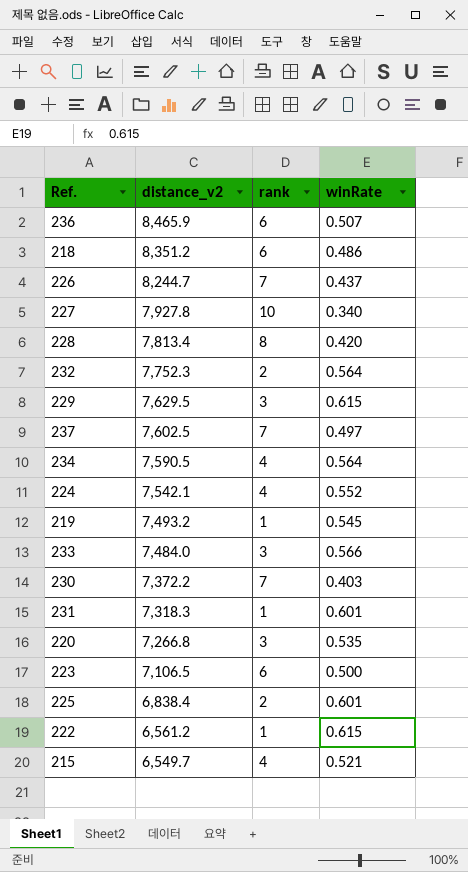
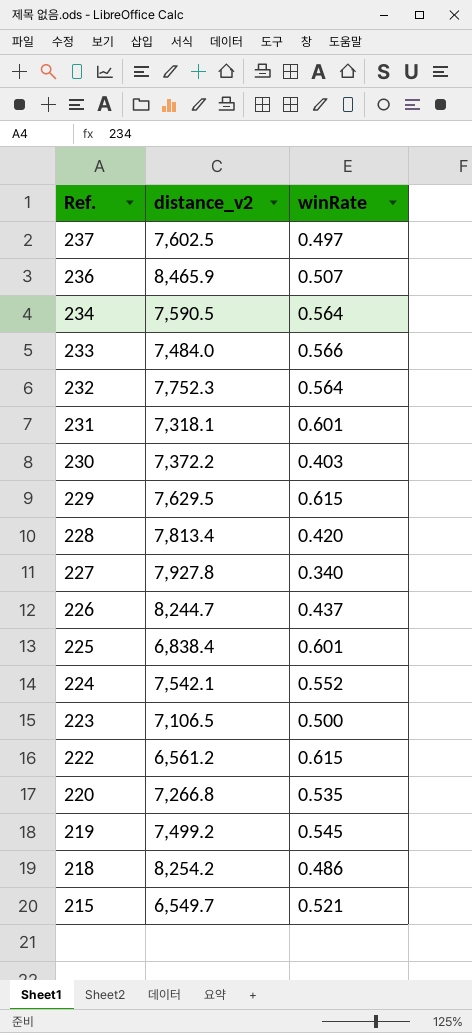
row order: distance_v2 descending -> Ref. descending
column rank | position: 3 -> none
231 | distance_v2: 7,318.3 -> 7,318.1
219 | distance_v2: 7,493.2 -> 7,499.2
218 | distance_v2: 8,351.2 -> 8,254.2

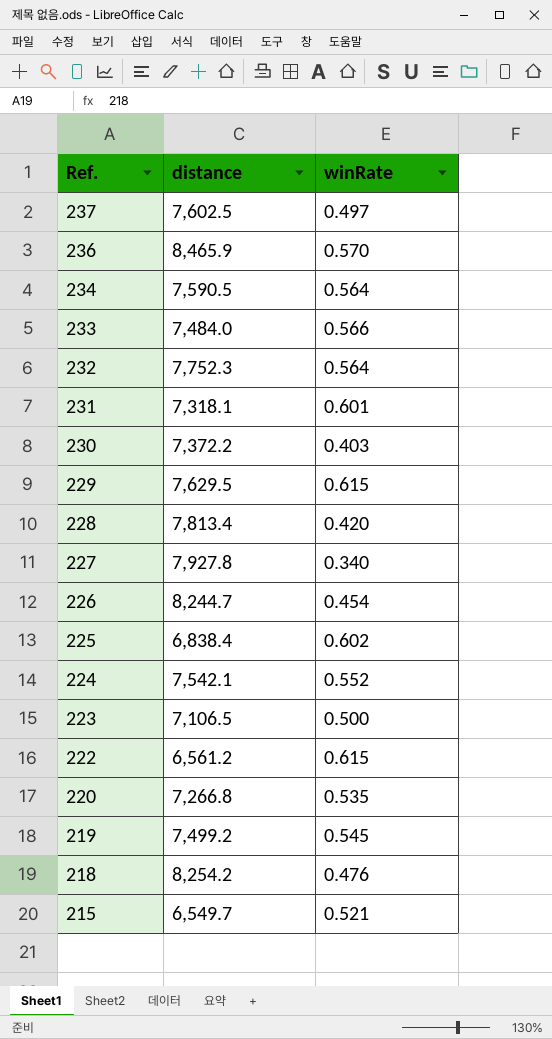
column name: distance_v2 -> distance
236 | winRate: 0.507 -> 0.570
226 | winRate: 0.437 -> 0.454
225 | winRate: 0.601 -> 0.602
218 | winRate: 0.486 -> 0.476

